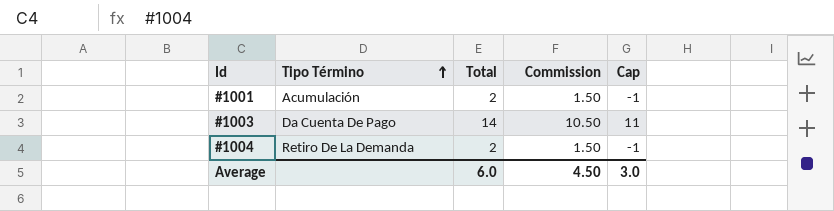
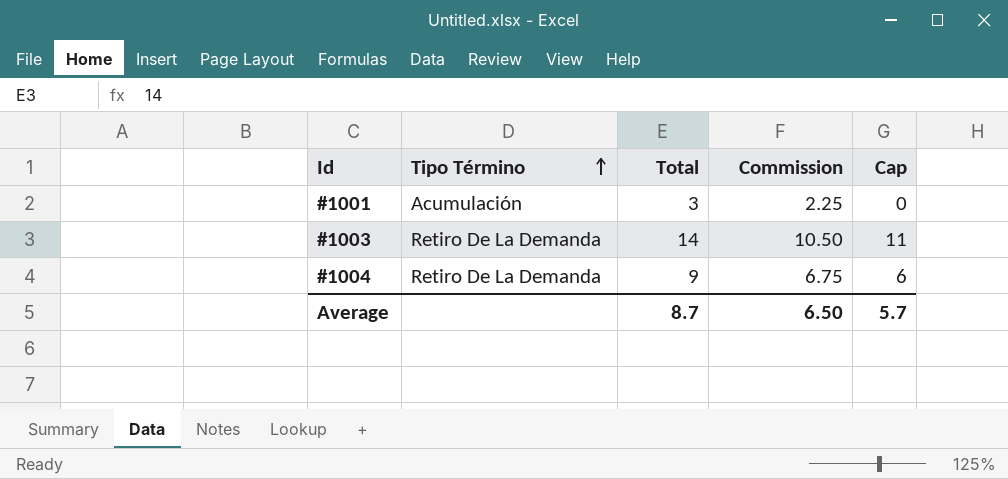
#1001 | Total: 2 -> 3
#1001 | Commission: 1.50 -> 2.25
#1001 | Cap: -1 -> 0
#1003 | Tipo Término: Da Cuenta De Pago -> Retiro De La Demanda
#1004 | Total: 2 -> 9
#1004 | Commission: 1.50 -> 6.75
#1004 | Cap: -1 -> 6
Average | Total: 6.0 -> 8.7
Average | Commission: 4.50 -> 6.50
Average | Cap: 3.0 -> 5.7

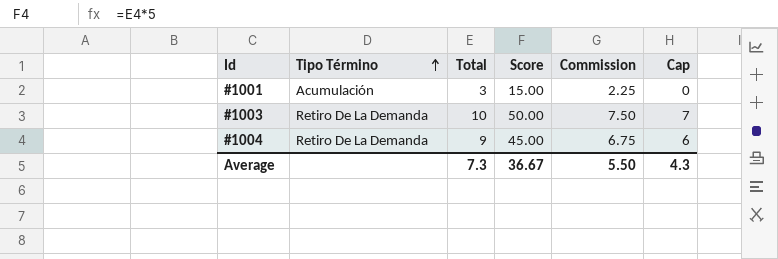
column Score | formula: none -> [Total] * 5
#1003 | Total: 14 -> 10
#1003 | Commission: 10.50 -> 7.50
#1003 | Cap: 11 -> 7
Average | Total: 8.7 -> 7.3
Average | Commission: 6.50 -> 5.50
Average | Cap: 5.7 -> 4.3

